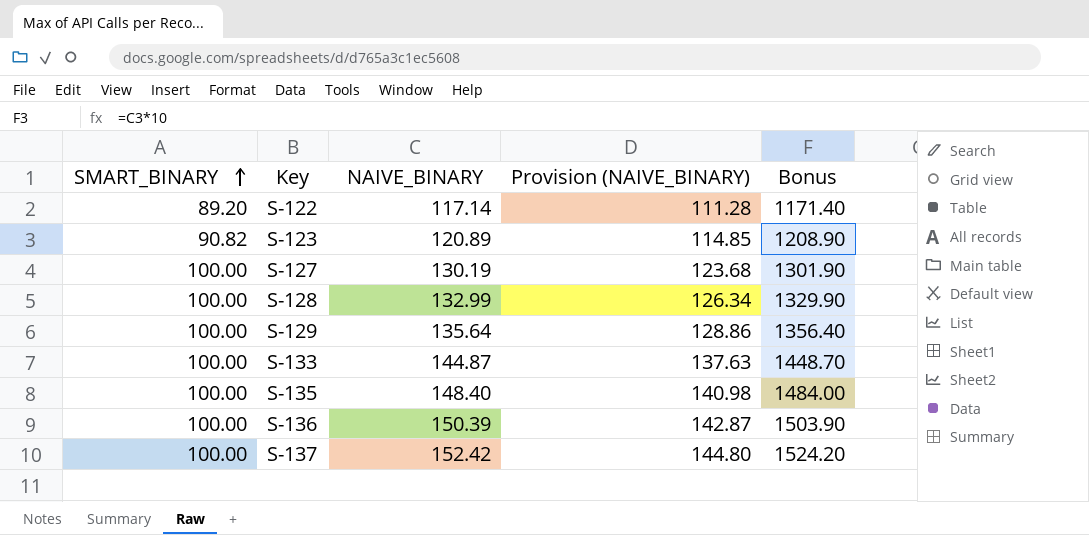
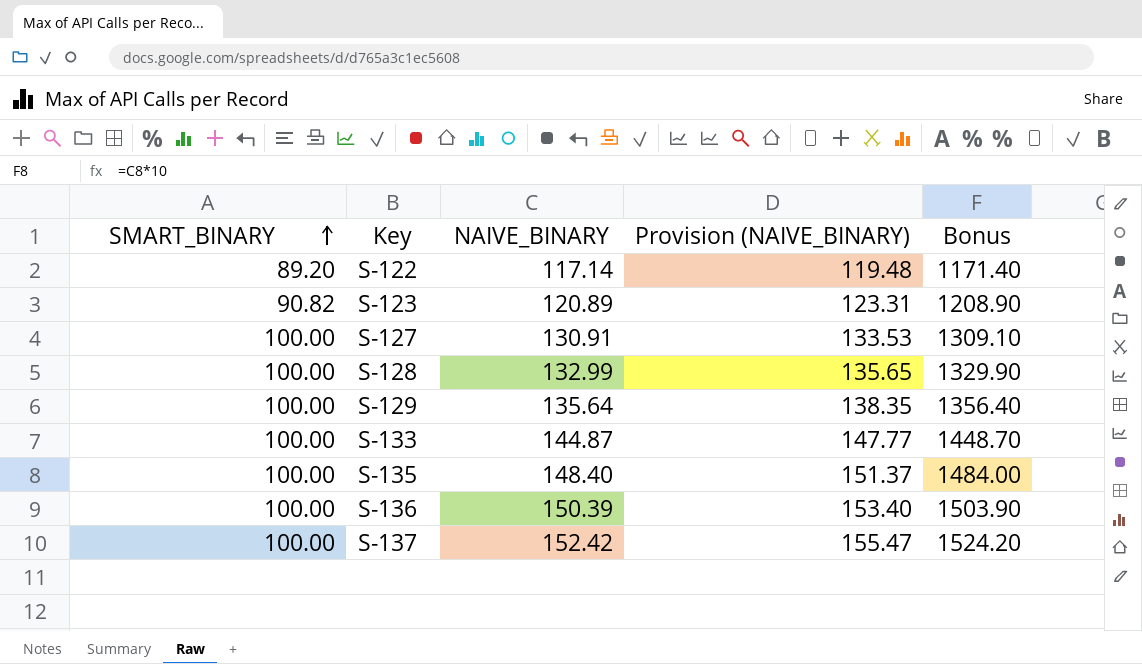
column Provision (NAIVE_BINARY) | formula: [NAIVE_BINARY] * 0.95 -> [NAIVE_BINARY] * 1.02
S-127 | NAIVE_BINARY: 130.19 -> 130.91
S-127 | Bonus: 1301.90 -> 1309.10

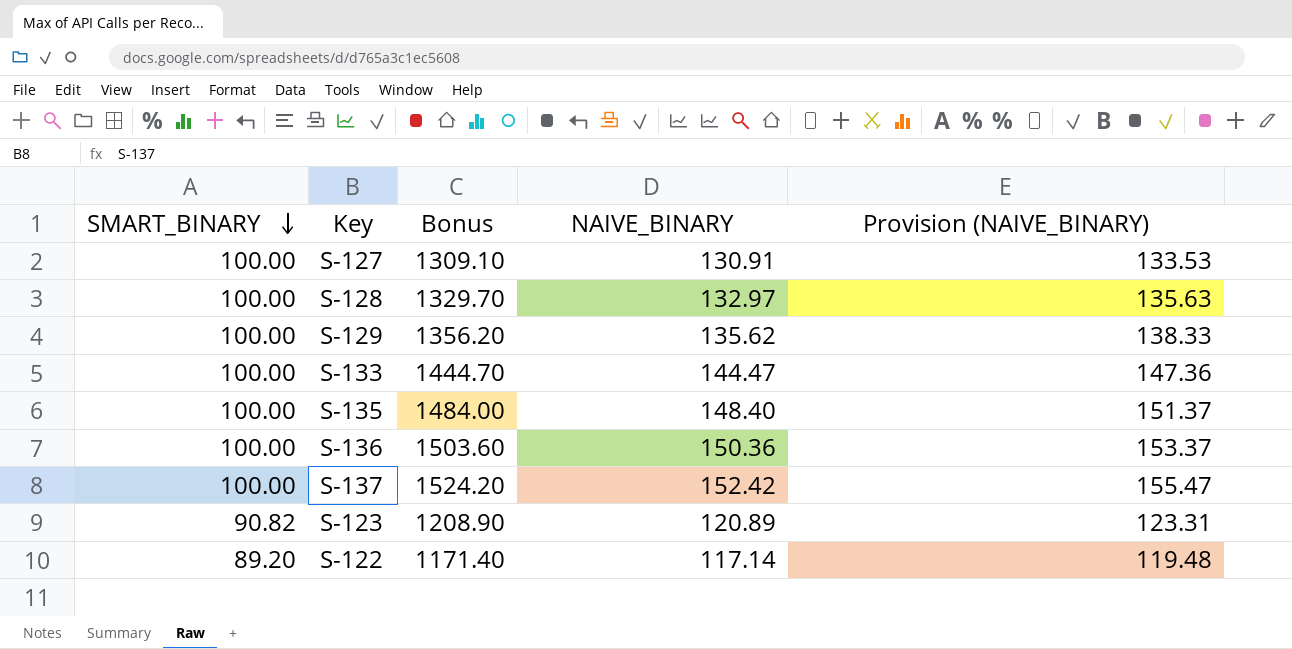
row order: SMART_BINARY ascending -> SMART_BINARY descending
column Bonus | position: 5 -> 3
S-128 | Bonus: 1329.90 -> 1329.70
S-128 | NAIVE_BINARY: 132.99 -> 132.97
S-128 | Provision (NAIVE_BINARY): 135.65 -> 135.63
S-129 | Bonus: 1356.40 -> 1356.20
S-129 | NAIVE_BINARY: 135.64 -> 135.62
S-129 | Provision (NAIVE_BINARY): 138.35 -> 138.33
S-133 | Bonus: 1448.70 -> 1444.70
S-133 | NAIVE_BINARY: 144.87 -> 144.47
S-133 | Provision (NAIVE_BINARY): 147.77 -> 147.36
S-136 | Bonus: 1503.90 -> 1503.60
S-136 | NAIVE_BINARY: 150.39 -> 150.36
S-136 | Provision (NAIVE_BINARY): 153.40 -> 153.37

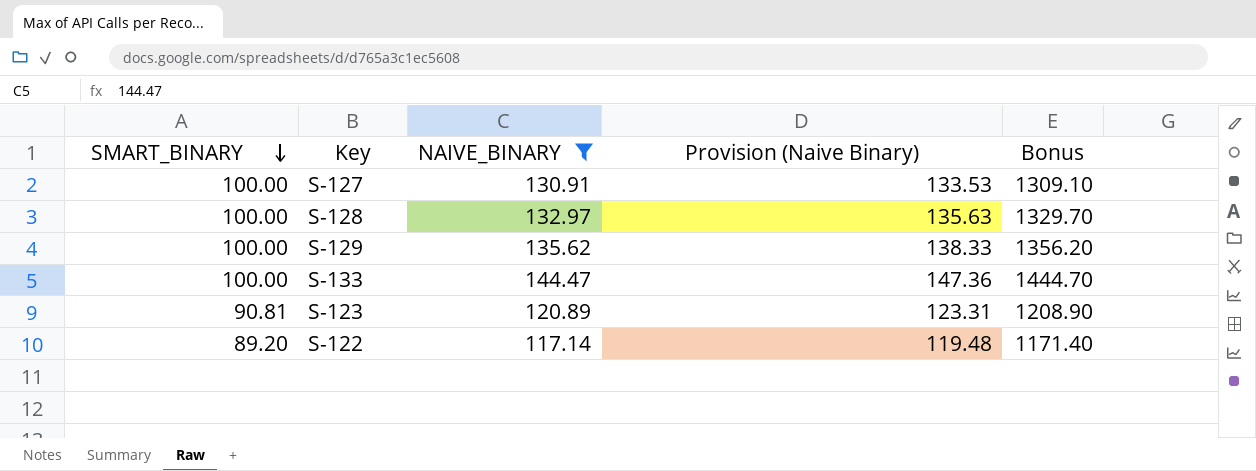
filter: none -> NAIVE_BINARY <= 144.47
column name: Provision (NAIVE_BINARY) -> Provision (Naive Binary)
column Bonus | position: 3 -> 5
S-123 | SMART_BINARY: 90.82 -> 90.81

